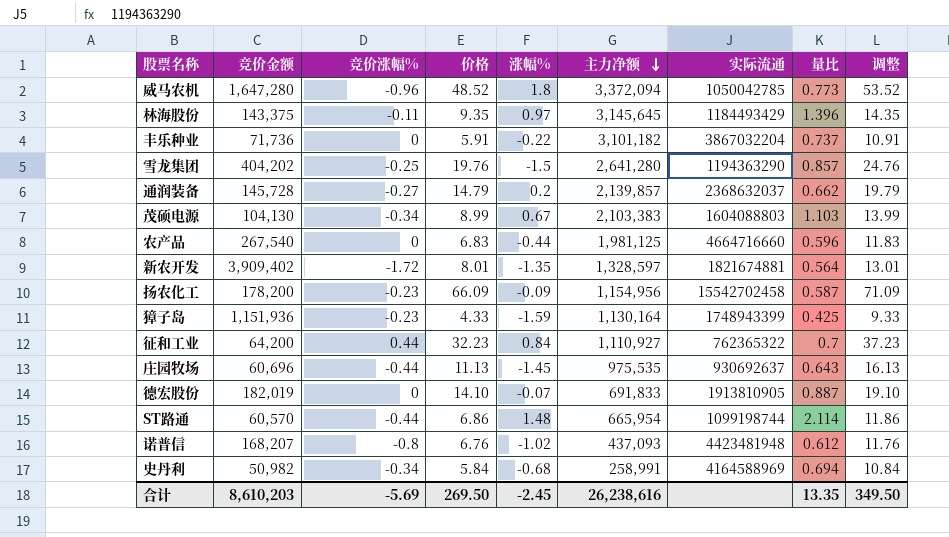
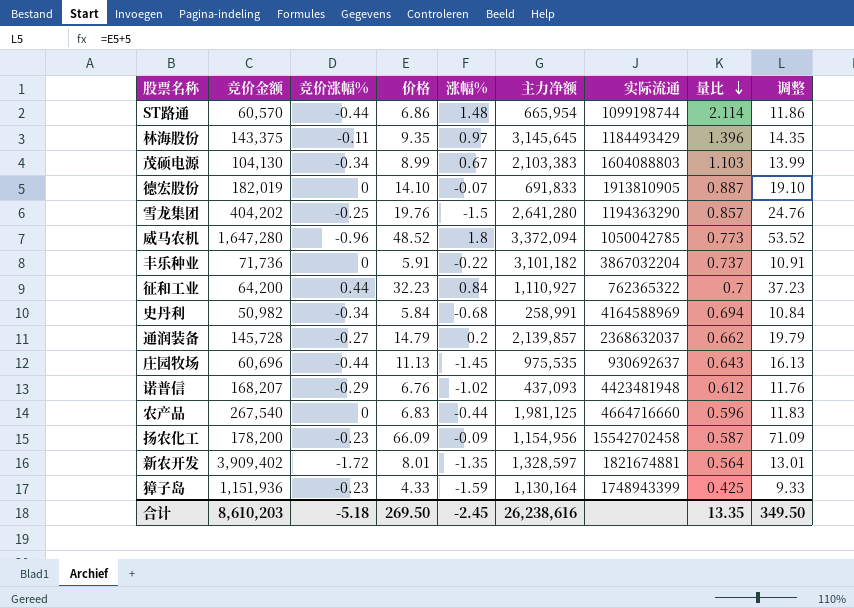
row order: 主力净额 descending -> 量比 descending
诺普信 | 竞价涨幅%: -0.8 -> -0.29
合计 | 竞价涨幅%: -5.69 -> -5.18

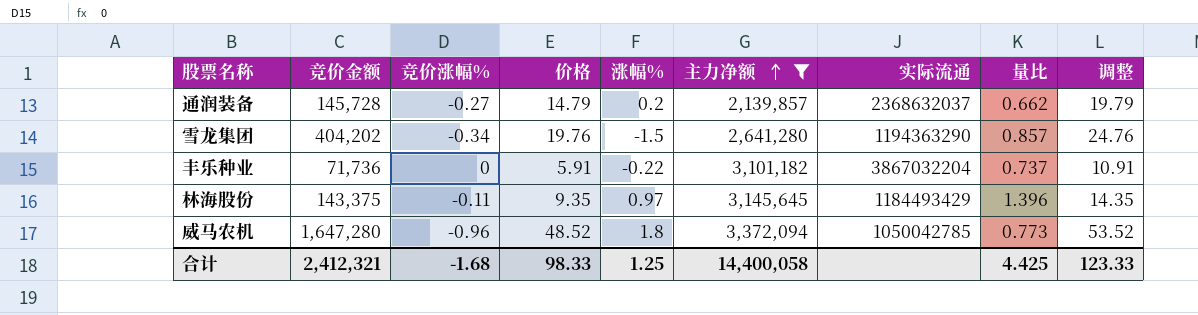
filter: none -> 主力净额 >= 2,139,857
row order: 量比 descending -> 主力净额 ascending
雪龙集团 | 竞价涨幅%: -0.25 -> -0.34
合计 | 竞价金额: 8,610,203 -> 2,412,321
合计 | 竞价涨幅%: -5.18 -> -1.68
合计 | 价格: 269.50 -> 98.33
合计 | 涨幅%: -2.45 -> 1.25
合计 | 主力净额: 26,238,616 -> 14,400,058
合计 | 量比: 13.35 -> 4.425
合计 | 调整: 349.50 -> 123.33

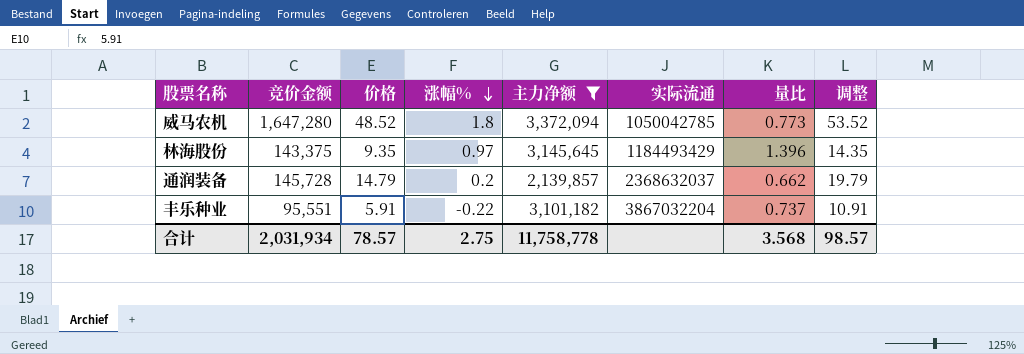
row order: 主力净额 ascending -> 涨幅% descending
column 竞价涨幅% | position: 3 -> none
row 雪龙集团: 404,202 | -0.34 | 19.76 | -1.5 | 2,641,280 | 1194363290 | 0.857 | 24.76 -> none
丰乐种业 | 竞价金额: 71,736 -> 95,551
合计 | 竞价金额: 2,412,321 -> 2,031,934
合计 | 价格: 98.33 -> 78.57
合计 | 涨幅%: 1.25 -> 2.75
合计 | 主力净额: 14,400,058 -> 11,758,778
合计 | 量比: 4.425 -> 3.568
合计 | 调整: 123.33 -> 98.57

